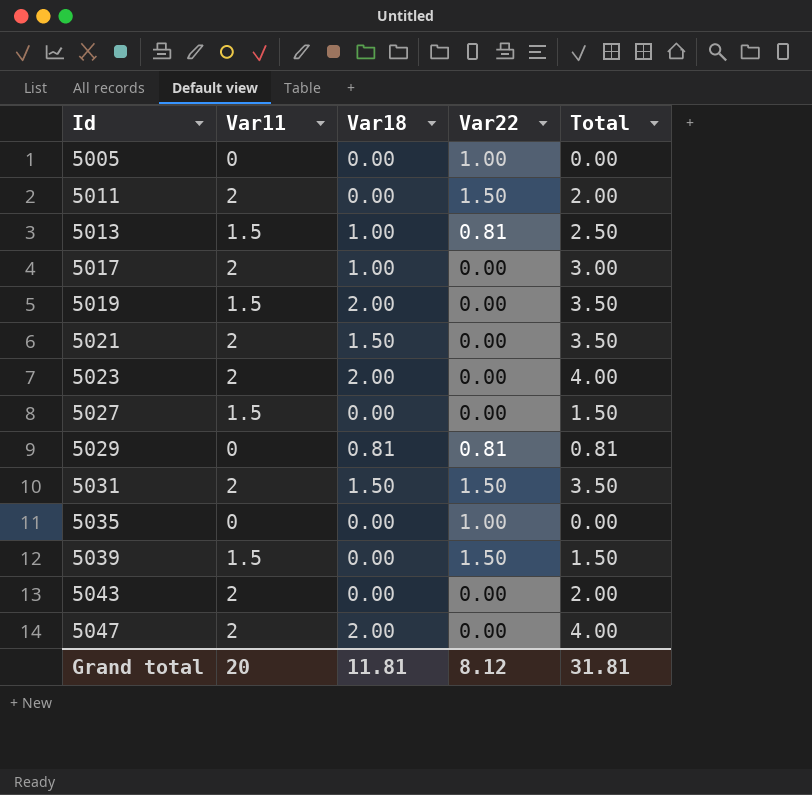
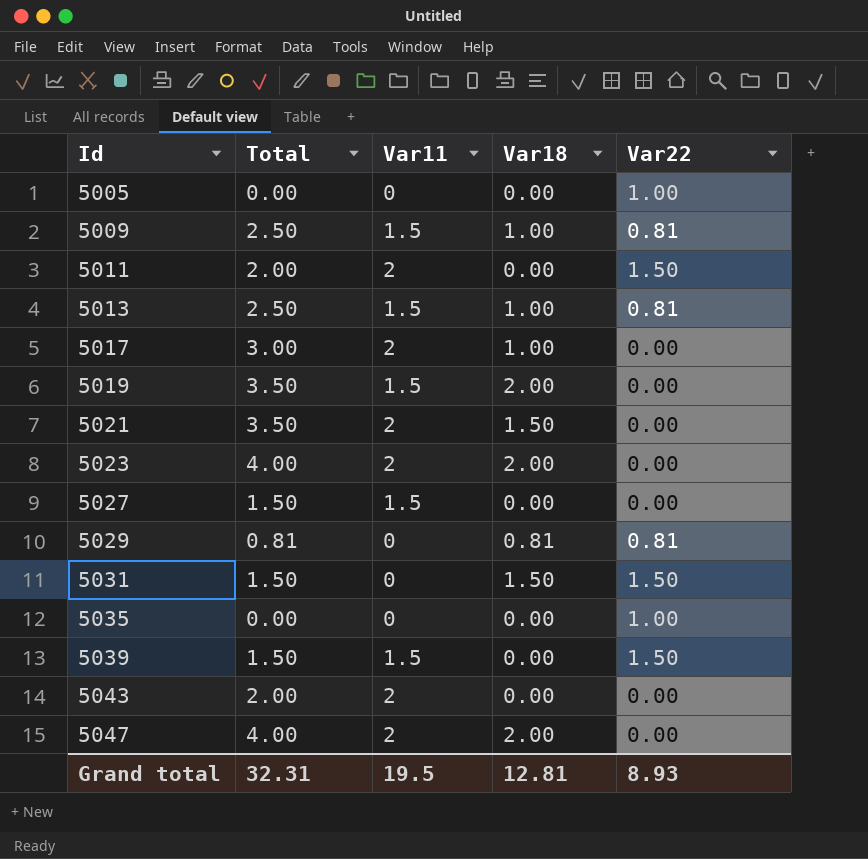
column Total | position: 5 -> 2
row 5009: none -> 2.50 | 1.5 | 1.00 | 0.81
5031 | Total: 3.50 -> 1.50
5031 | Var11: 2 -> 0
Grand total | Total: 31.81 -> 32.31
Grand total | Var11: 20 -> 19.5
Grand total | Var18: 11.81 -> 12.81
Grand total | Var22: 8.12 -> 8.93

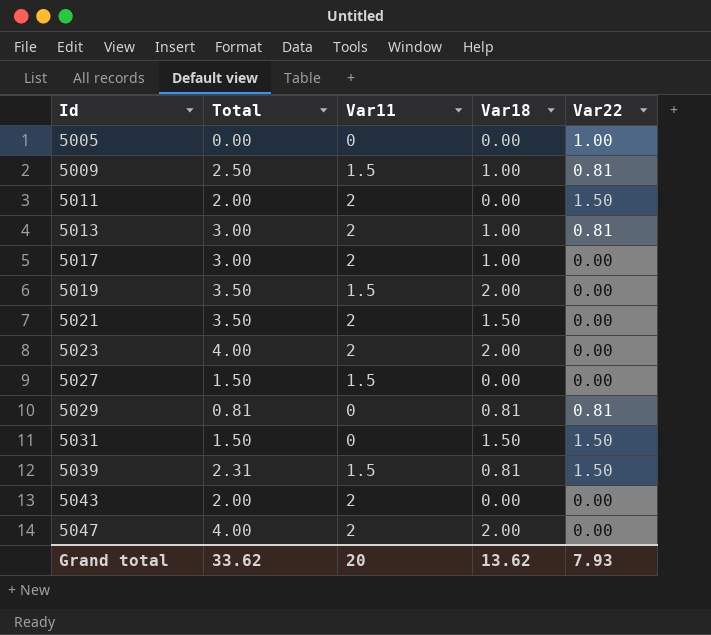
row 5035: 0.00 | 0 | 0.00 | 1.00 -> none
5013 | Total: 2.50 -> 3.00
5013 | Var11: 1.5 -> 2
5039 | Total: 1.50 -> 2.31
5039 | Var18: 0.00 -> 0.81
Grand total | Total: 32.31 -> 33.62
Grand total | Var11: 19.5 -> 20
Grand total | Var18: 12.81 -> 13.62
Grand total | Var22: 8.93 -> 7.93

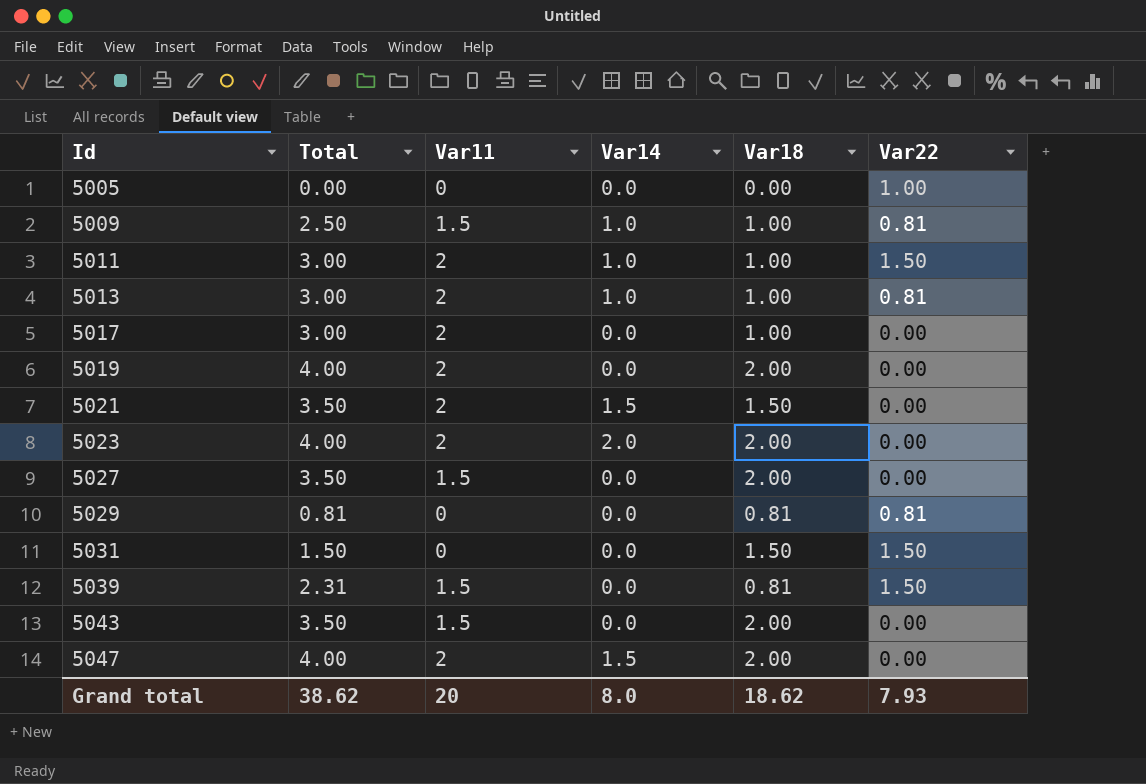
column Var14 | position: none -> 4
5011 | Total: 2.00 -> 3.00
5011 | Var18: 0.00 -> 1.00
5019 | Total: 3.50 -> 4.00
5019 | Var11: 1.5 -> 2
5027 | Total: 1.50 -> 3.50
5027 | Var18: 0.00 -> 2.00
5043 | Total: 2.00 -> 3.50
5043 | Var11: 2 -> 1.5
5043 | Var18: 0.00 -> 2.00
Grand total | Total: 33.62 -> 38.62
Grand total | Var18: 13.62 -> 18.62

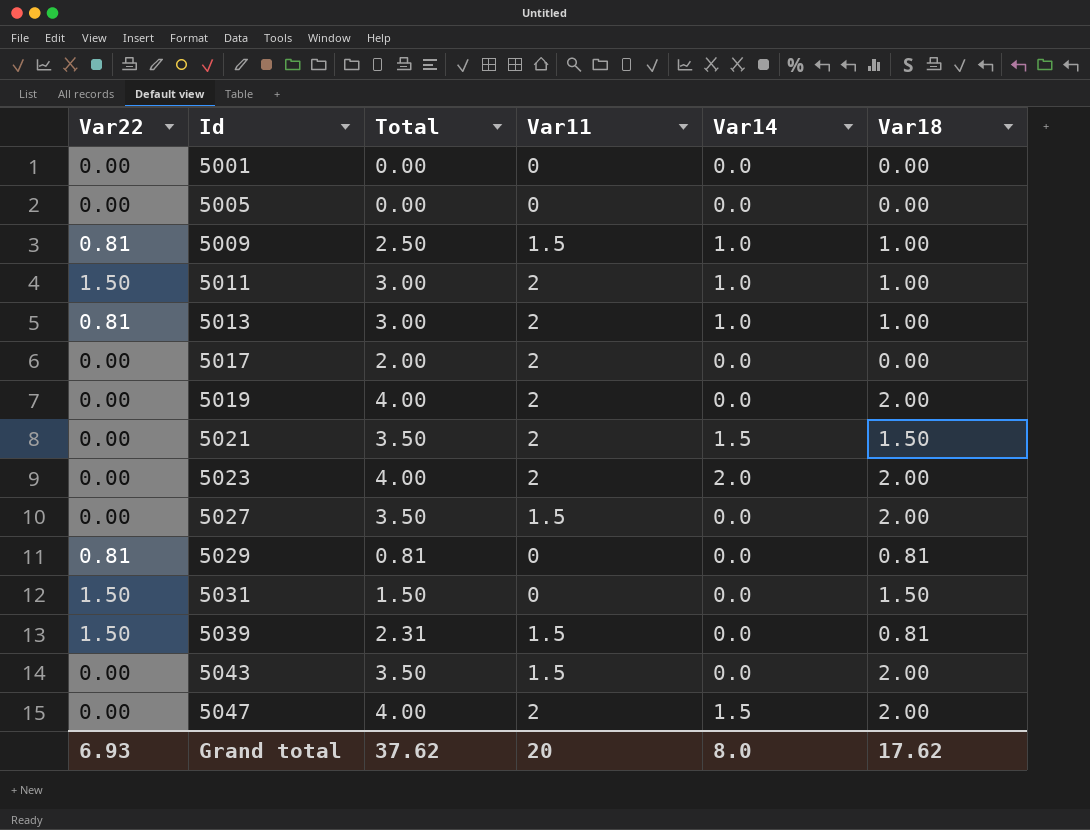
column Var22 | position: 6 -> 1
row 5001: none -> 0.00 | 0.00 | 0 | 0.0 | 0.00
5005 | Var22: 1.00 -> 0.00
5017 | Total: 3.00 -> 2.00
5017 | Var18: 1.00 -> 0.00
Grand total | Var22: 7.93 -> 6.93
Grand total | Total: 38.62 -> 37.62
Grand total | Var18: 18.62 -> 17.62

